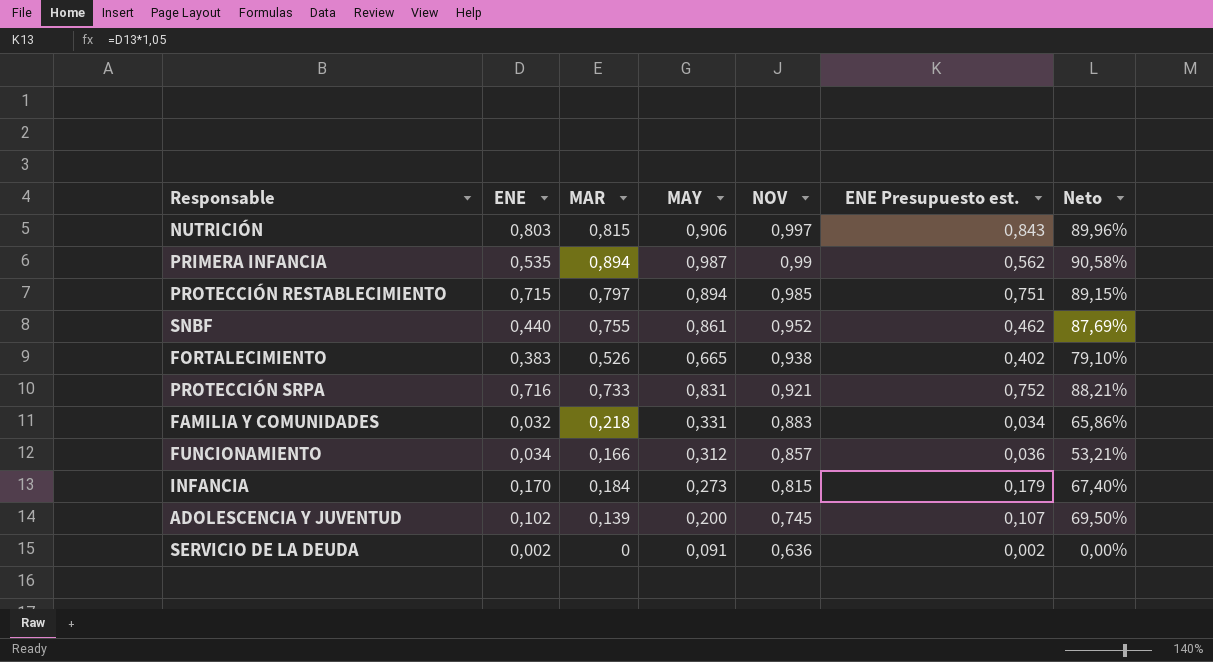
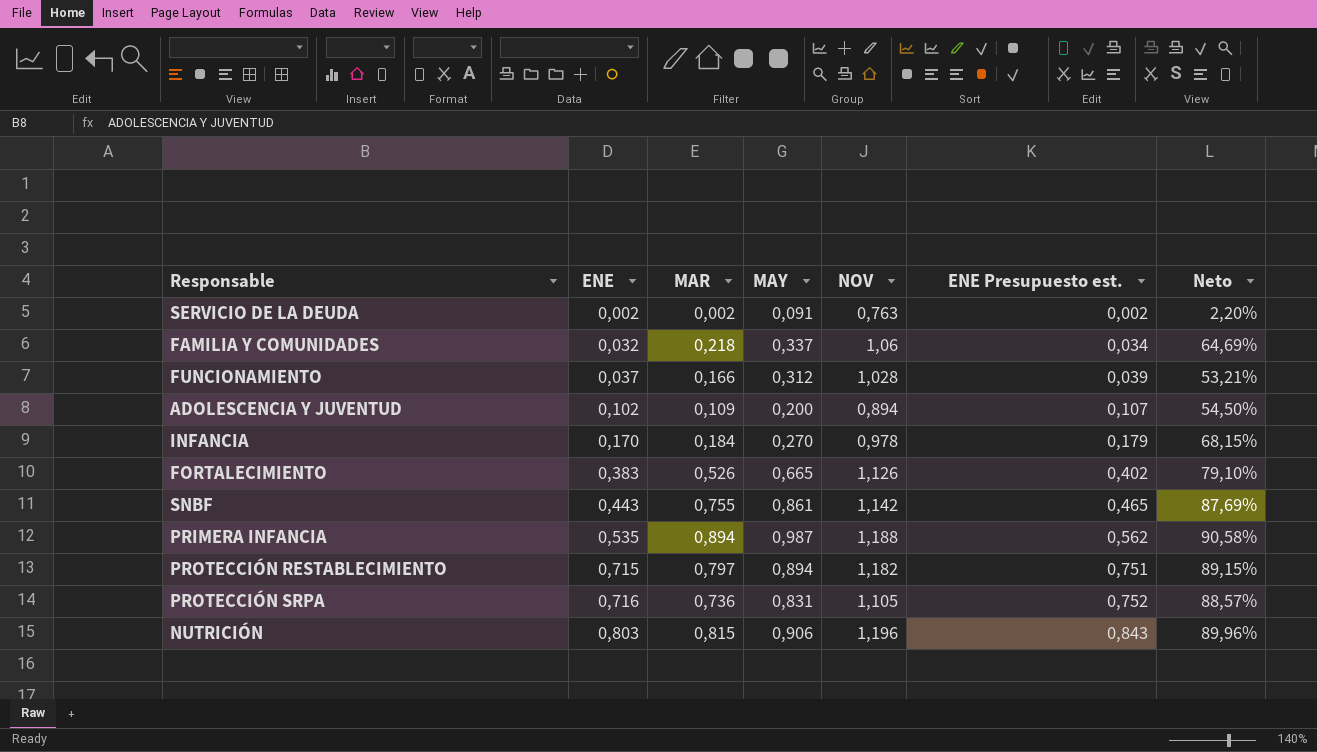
row order: NOV descending -> ENE ascending
SERVICIO DE LA DEUDA | MAR: 0 -> 0,002
SERVICIO DE LA DEUDA | NOV: 0,636 -> 0,763
SERVICIO DE LA DEUDA | Neto: 0,00% -> 2,20%
FAMILIA Y COMUNIDADES | MAY: 0,331 -> 0,337
FAMILIA Y COMUNIDADES | NOV: 0,883 -> 1,06
FAMILIA Y COMUNIDADES | Neto: 65,86% -> 64,69%
FUNCIONAMIENTO | ENE: 0,034 -> 0,037
FUNCIONAMIENTO | NOV: 0,857 -> 1,028
FUNCIONAMIENTO | ENE Presupuesto est.: 0,036 -> 0,039
ADOLESCENCIA Y JUVENTUD | MAR: 0,139 -> 0,109
ADOLESCENCIA Y JUVENTUD | NOV: 0,745 -> 0,894
ADOLESCENCIA Y JUVENTUD | Neto: 69,50% -> 54,50%
INFANCIA | MAY: 0,273 -> 0,270
INFANCIA | NOV: 0,815 -> 0,978
INFANCIA | Neto: 67,40% -> 68,15%
FORTALECIMIENTO | NOV: 0,938 -> 1,126
SNBF | ENE: 0,440 -> 0,443
SNBF | NOV: 0,952 -> 1,142
SNBF | ENE Presupuesto est.: 0,462 -> 0,465
PRIMERA INFANCIA | NOV: 0,99 -> 1,188
PROTECCIÓN RESTABLECIMIENTO | NOV: 0,985 -> 1,182
PROTECCIÓN SRPA | MAR: 0,733 -> 0,736
PROTECCIÓN SRPA | NOV: 0,921 -> 1,105
PROTECCIÓN SRPA | Neto: 88,21% -> 88,57%
NUTRICIÓN | NOV: 0,997 -> 1,196

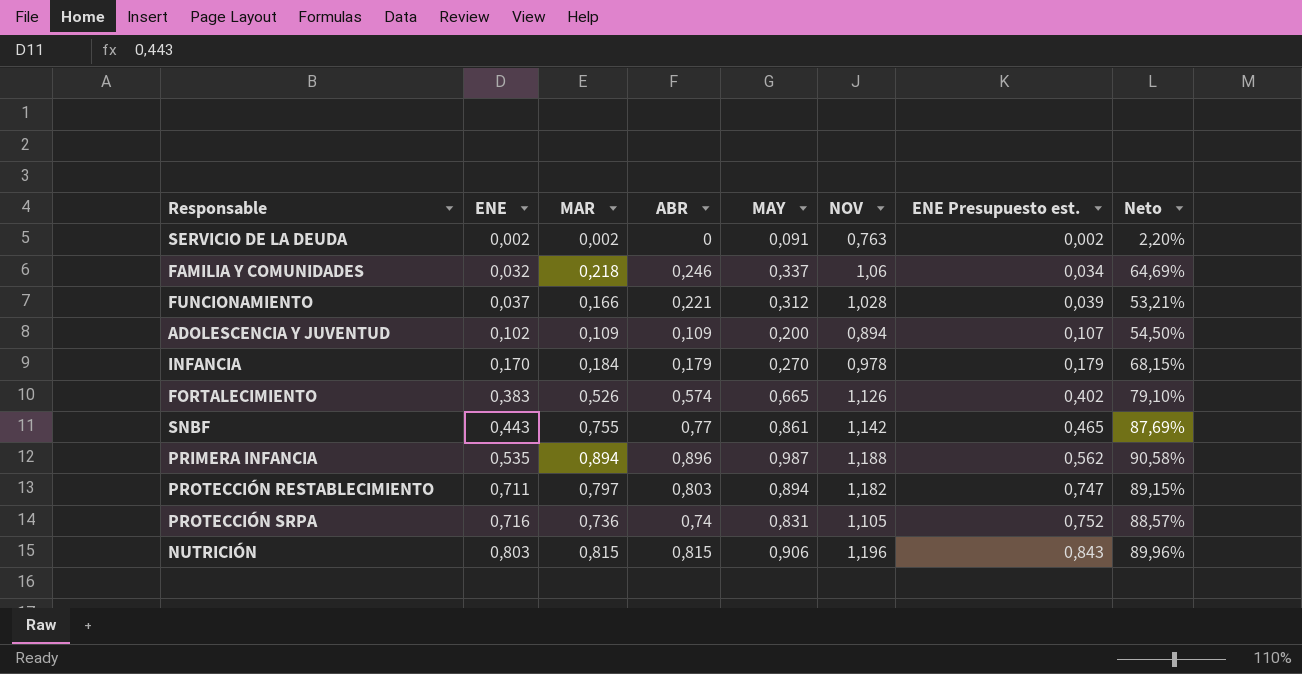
column ABR | position: none -> 4
PROTECCIÓN RESTABLECIMIENTO | ENE: 0,715 -> 0,711
PROTECCIÓN RESTABLECIMIENTO | ENE Presupuesto est.: 0,751 -> 0,747

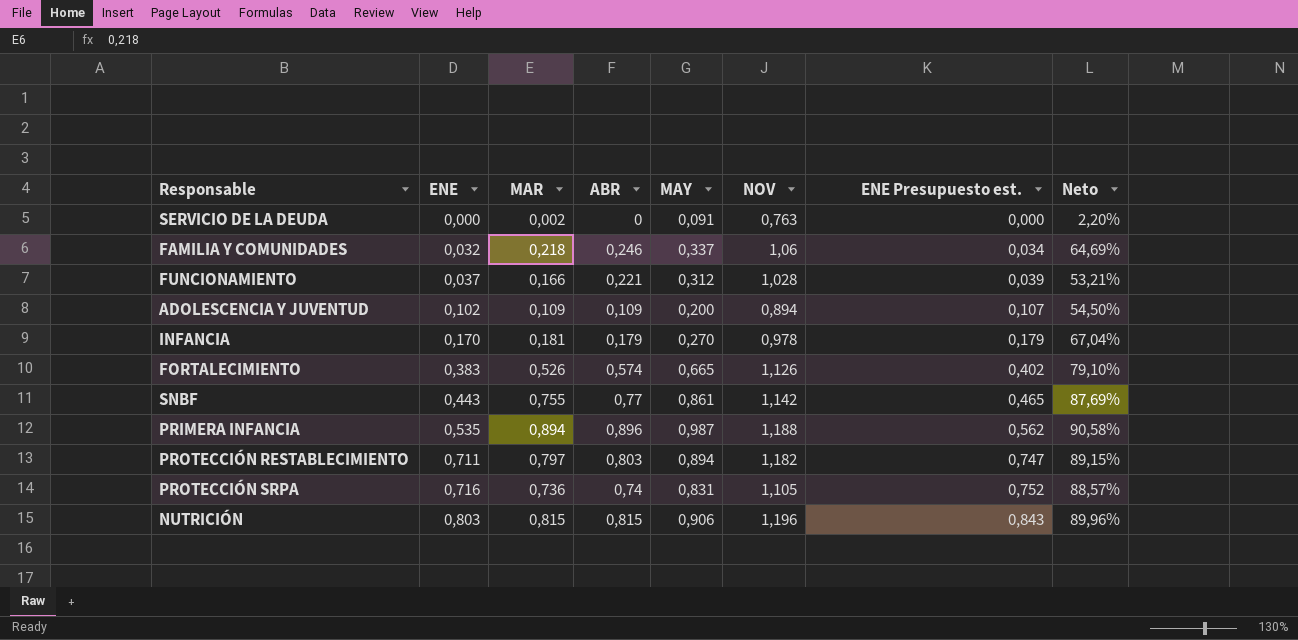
SERVICIO DE LA DEUDA | ENE: 0,002 -> 0,000
SERVICIO DE LA DEUDA | ENE Presupuesto est.: 0,002 -> 0,000
INFANCIA | MAR: 0,184 -> 0,181
INFANCIA | Neto: 68,15% -> 67,04%

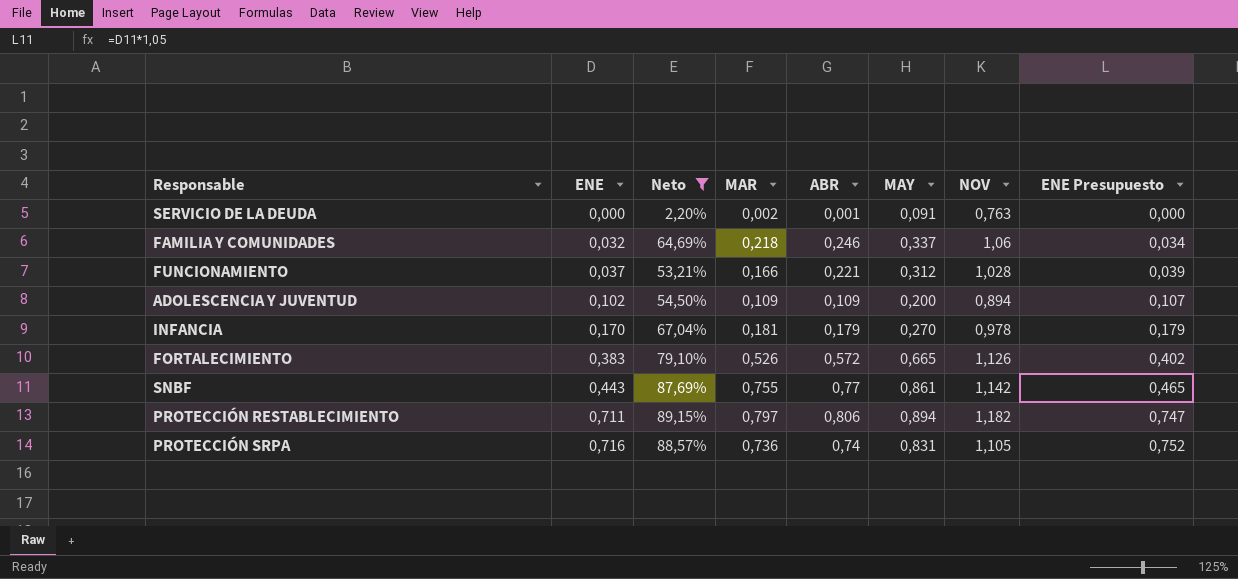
filter: none -> Neto <= 89,15%
column Neto | position: 8 -> 3
column name: ENE Presupuesto est. -> ENE Presupuesto
SERVICIO DE LA DEUDA | ABR: 0 -> 0,001
FORTALECIMIENTO | ABR: 0,574 -> 0,572
PROTECCIÓN RESTABLECIMIENTO | ABR: 0,803 -> 0,806

